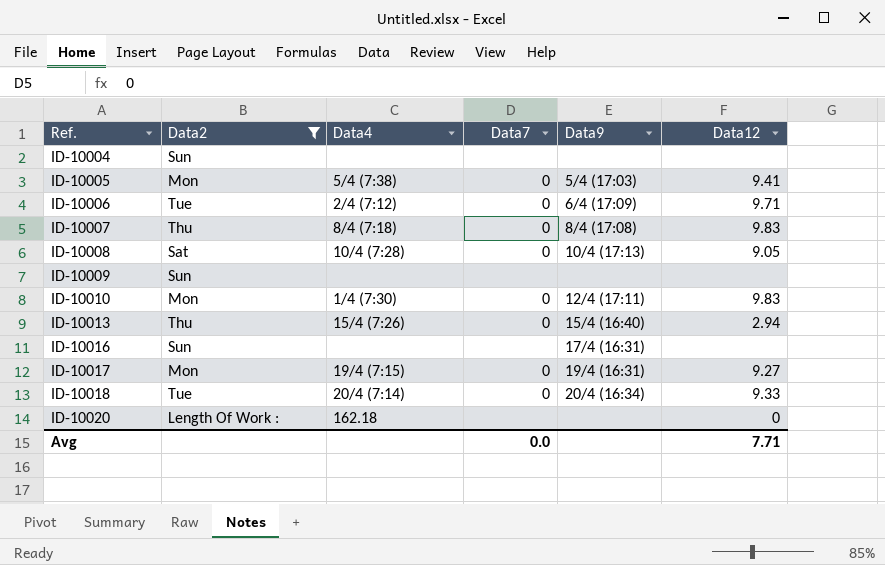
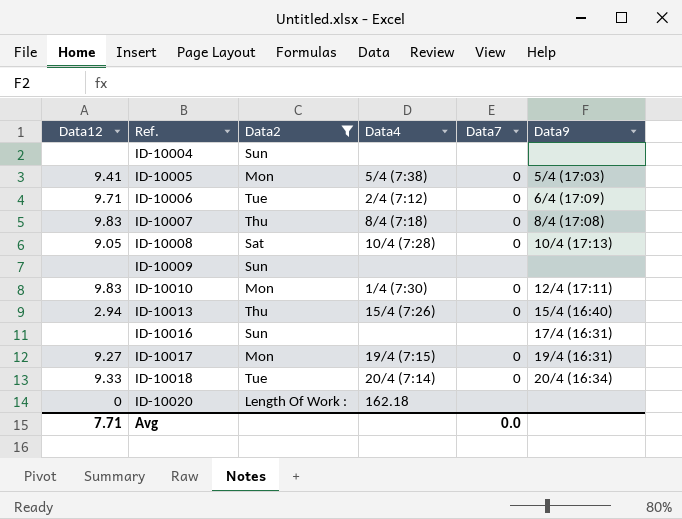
column Data12 | position: 6 -> 1

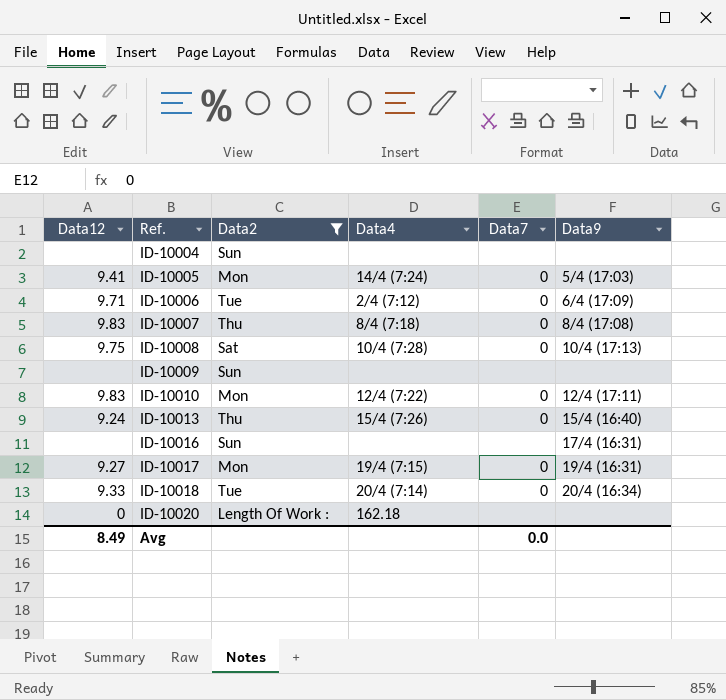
ID-10005 | Data4: 5/4 (7:38) -> 14/4 (7:24)
ID-10008 | Data12: 9.05 -> 9.75
ID-10010 | Data4: 1/4 (7:30) -> 12/4 (7:22)
ID-10013 | Data12: 2.94 -> 9.24
Avg | Data12: 7.71 -> 8.49

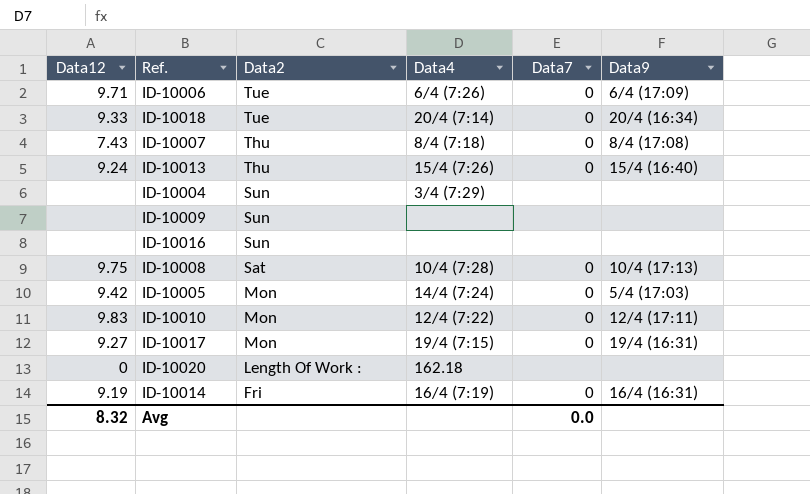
filter: Data2 != Fri -> none
row order: Ref. ascending -> Data2 descending
ID-10006 | Data4: 2/4 (7:12) -> 6/4 (7:26)
ID-10007 | Data12: 9.83 -> 7.43
ID-10004 | Data4: none -> 3/4 (7:29)
ID-10016 | Data9: 17/4 (16:31) -> none
ID-10005 | Data12: 9.41 -> 9.42
Avg | Data12: 8.49 -> 8.32

